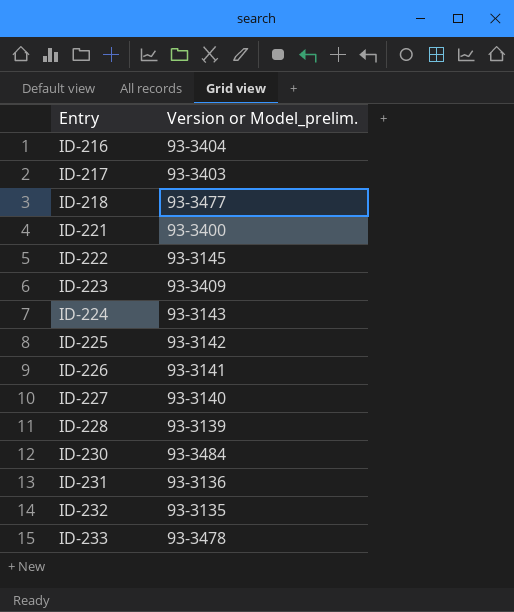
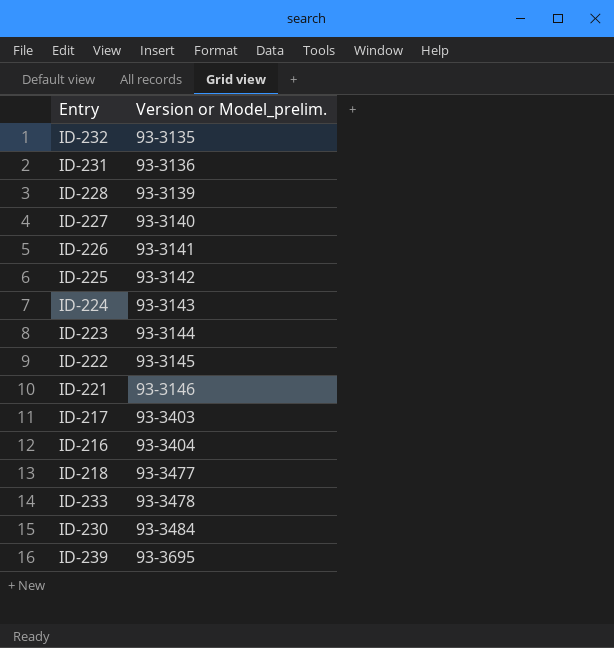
row order: Entry ascending -> Version or Model_prelim. ascending
ID-223 | Version or Model_prelim.: 93-3409 -> 93-3144
ID-221 | Version or Model_prelim.: 93-3400 -> 93-3146
row ID-239: none -> 93-3695

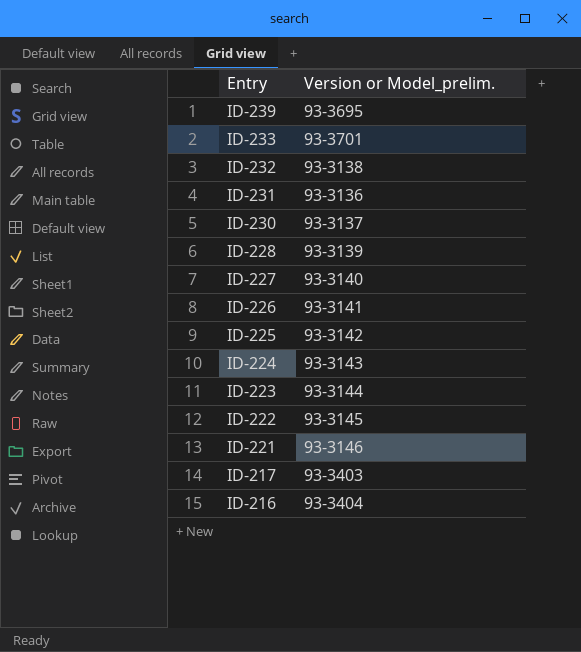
row order: Version or Model_prelim. ascending -> Entry descending
row ID-218: 93-3477 -> none
ID-233 | Version or Model_prelim.: 93-3478 -> 93-3701
ID-232 | Version or Model_prelim.: 93-3135 -> 93-3138
ID-230 | Version or Model_prelim.: 93-3484 -> 93-3137

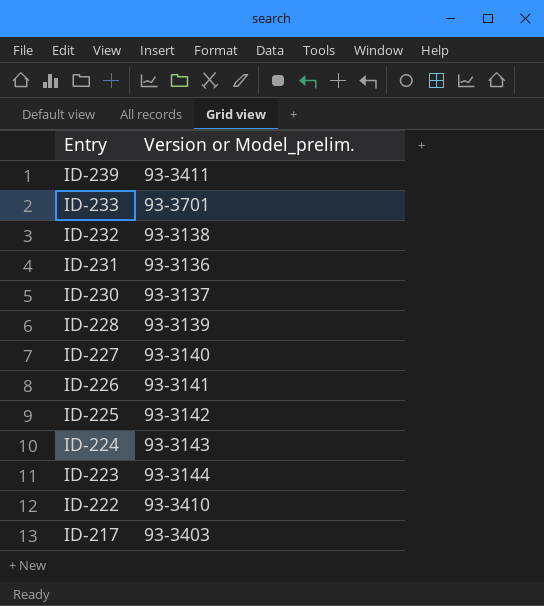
row ID-221: 93-3146 -> none
row ID-216: 93-3404 -> none
ID-239 | Version or Model_prelim.: 93-3695 -> 93-3411
ID-222 | Version or Model_prelim.: 93-3145 -> 93-3410

